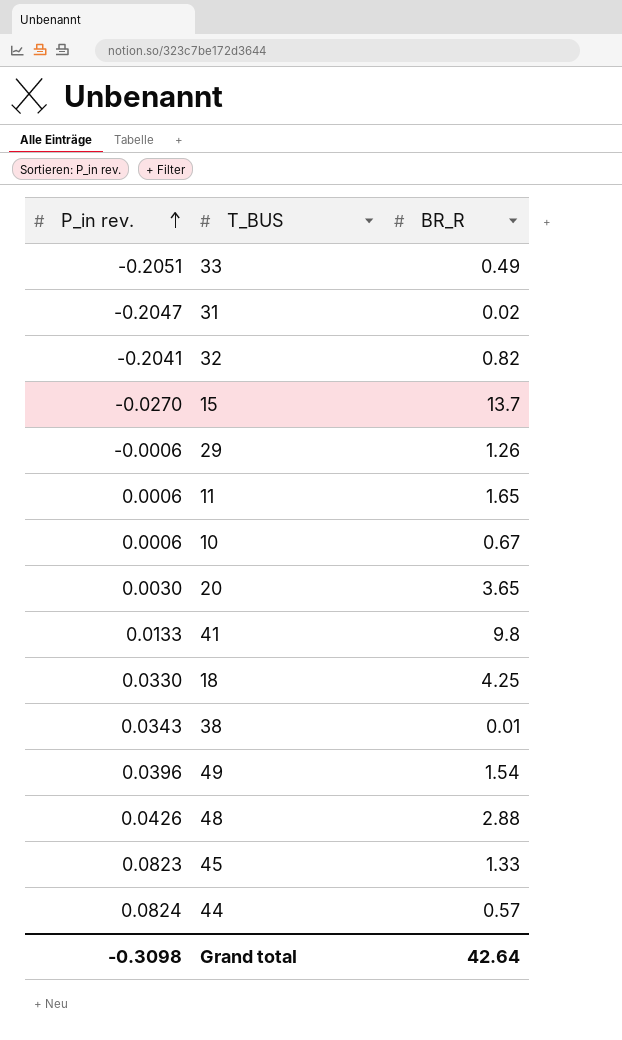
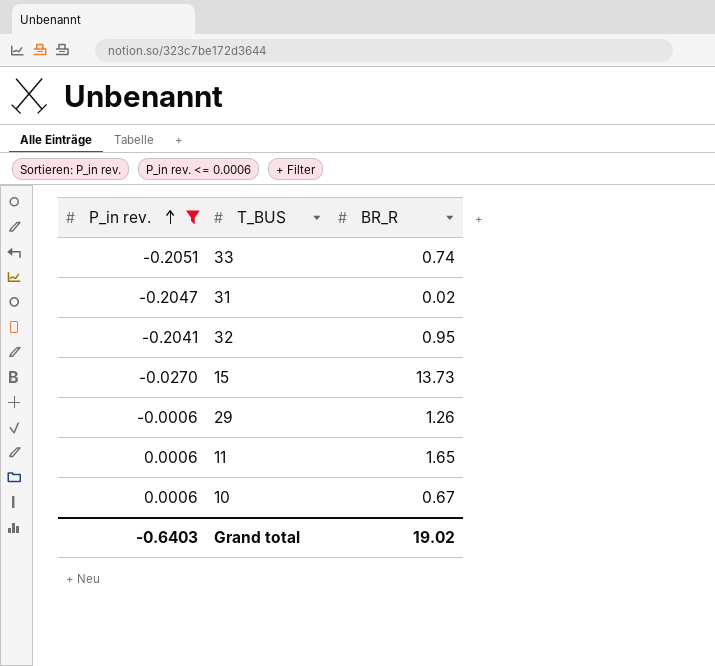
filter: none -> P_in rev. <= 0.0006
33 | BR_R: 0.49 -> 0.74
32 | BR_R: 0.82 -> 0.95
15 | BR_R: 13.7 -> 13.73
Grand total | P_in rev.: -0.3098 -> -0.6403
Grand total | BR_R: 42.64 -> 19.02

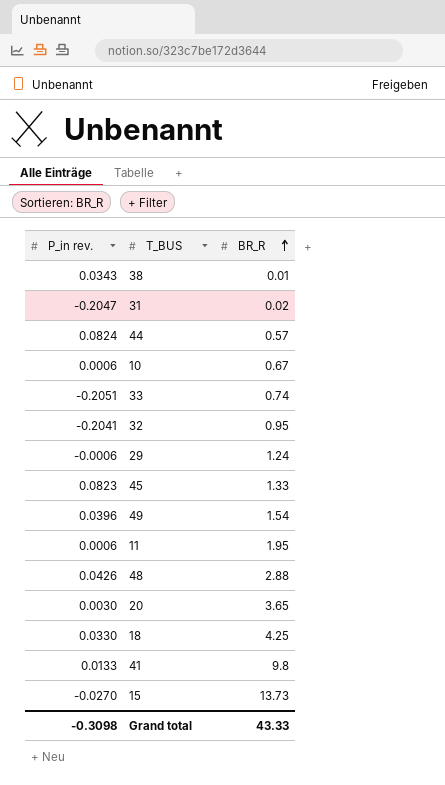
filter: P_in rev. <= 0.0006 -> none
row order: P_in rev. ascending -> BR_R ascending
29 | BR_R: 1.26 -> 1.24
11 | BR_R: 1.65 -> 1.95
Grand total | P_in rev.: -0.6403 -> -0.3098
Grand total | BR_R: 19.02 -> 43.33

